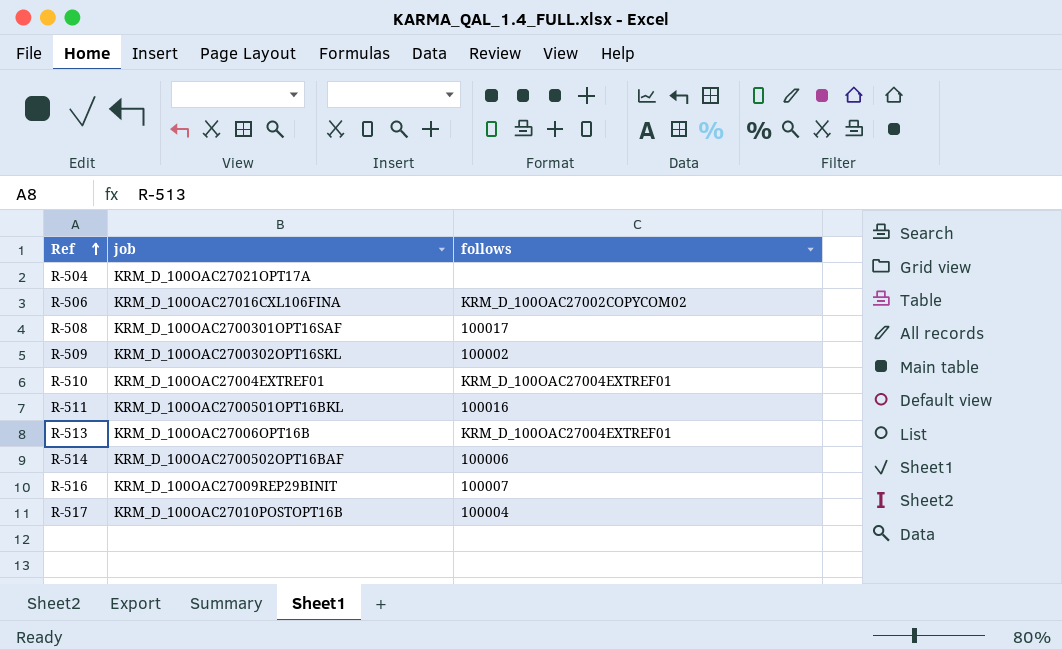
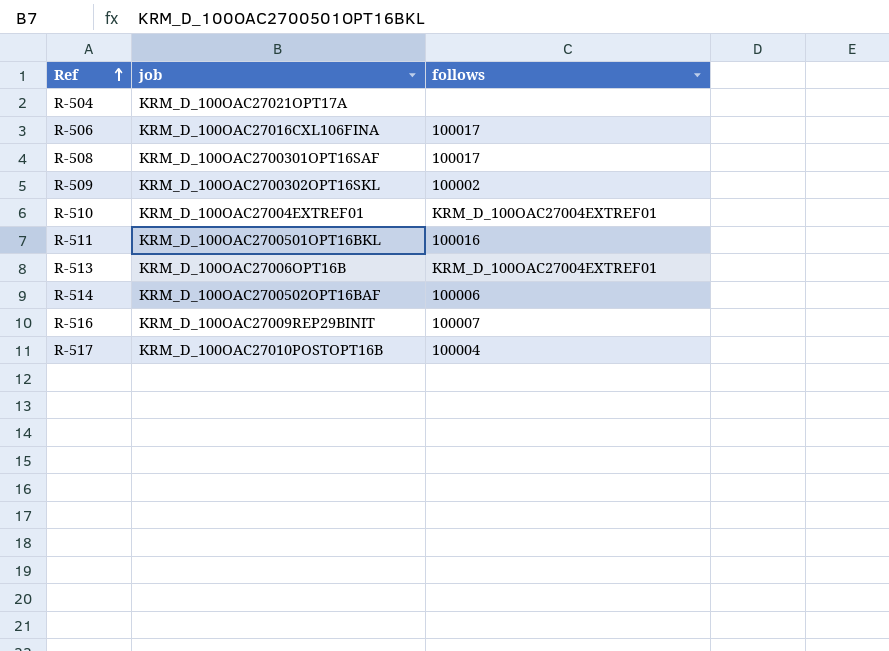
R-506 | follows: KRM_D_100OAC27002COPYCOM02 -> 100017

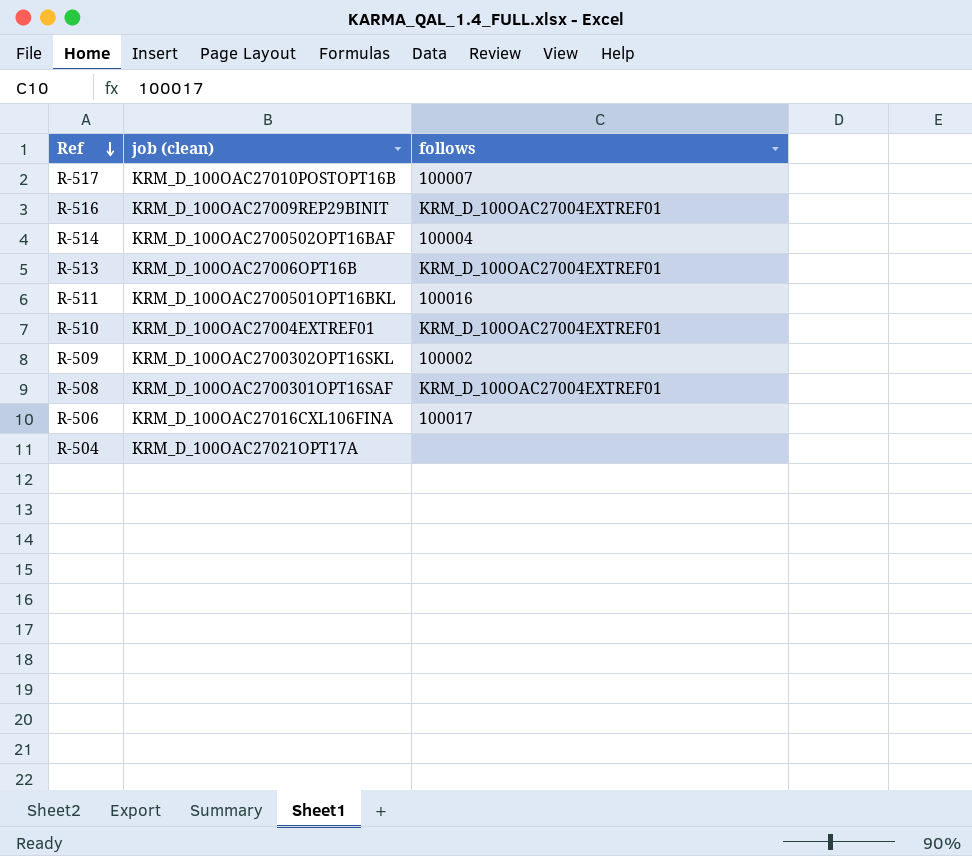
row order: Ref ascending -> Ref descending
column name: job -> job (clean)
R-517 | follows: 100004 -> 100007
R-516 | follows: 100007 -> KRM_D_100OAC27004EXTREF01
R-514 | follows: 100006 -> 100004
R-508 | follows: 100017 -> KRM_D_100OAC27004EXTREF01

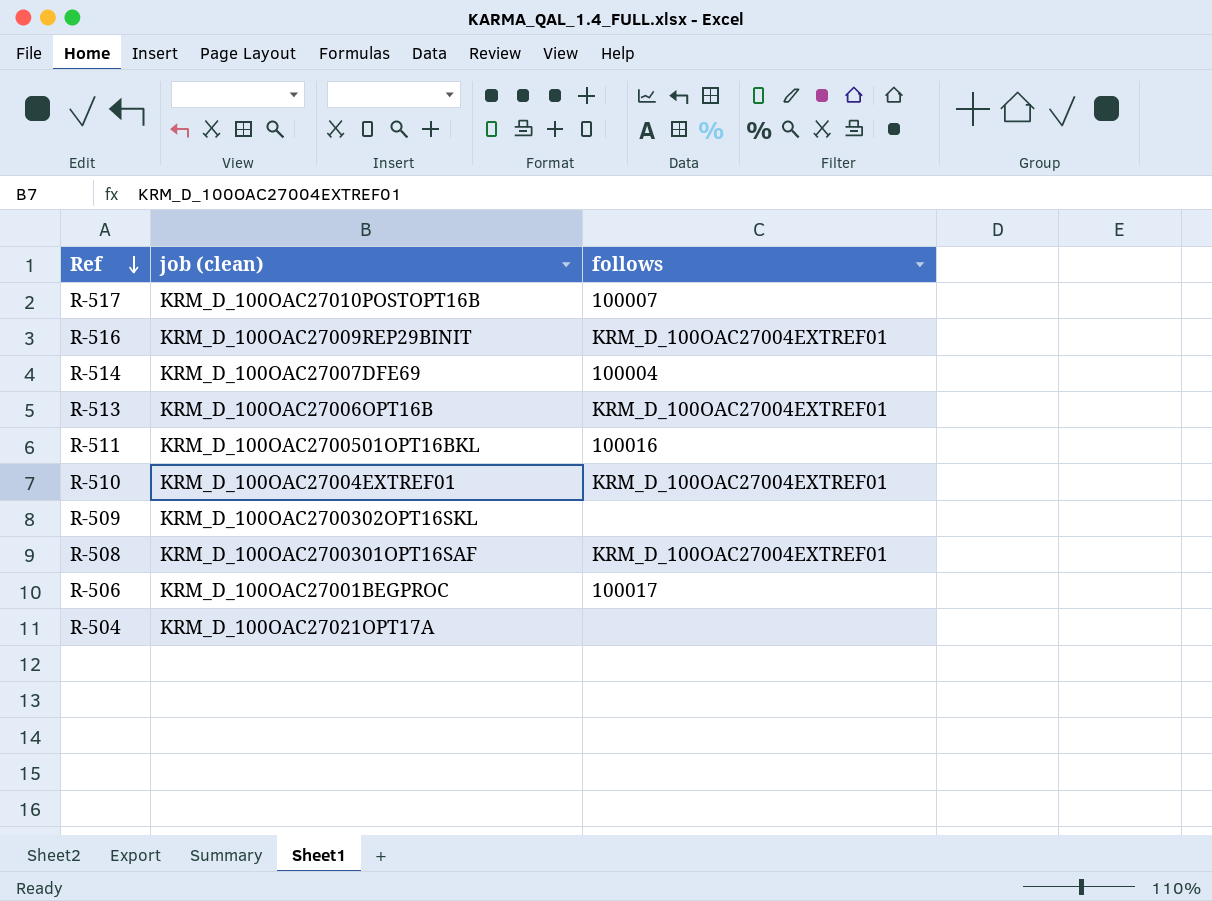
R-514 | job (clean): KRM_D_100OAC2700502OPT16BAF -> KRM_D_100OAC27007DFE69
R-509 | follows: 100002 -> none
R-506 | job (clean): KRM_D_100OAC27016CXL106FINA -> KRM_D_100OAC27001BEGPROC

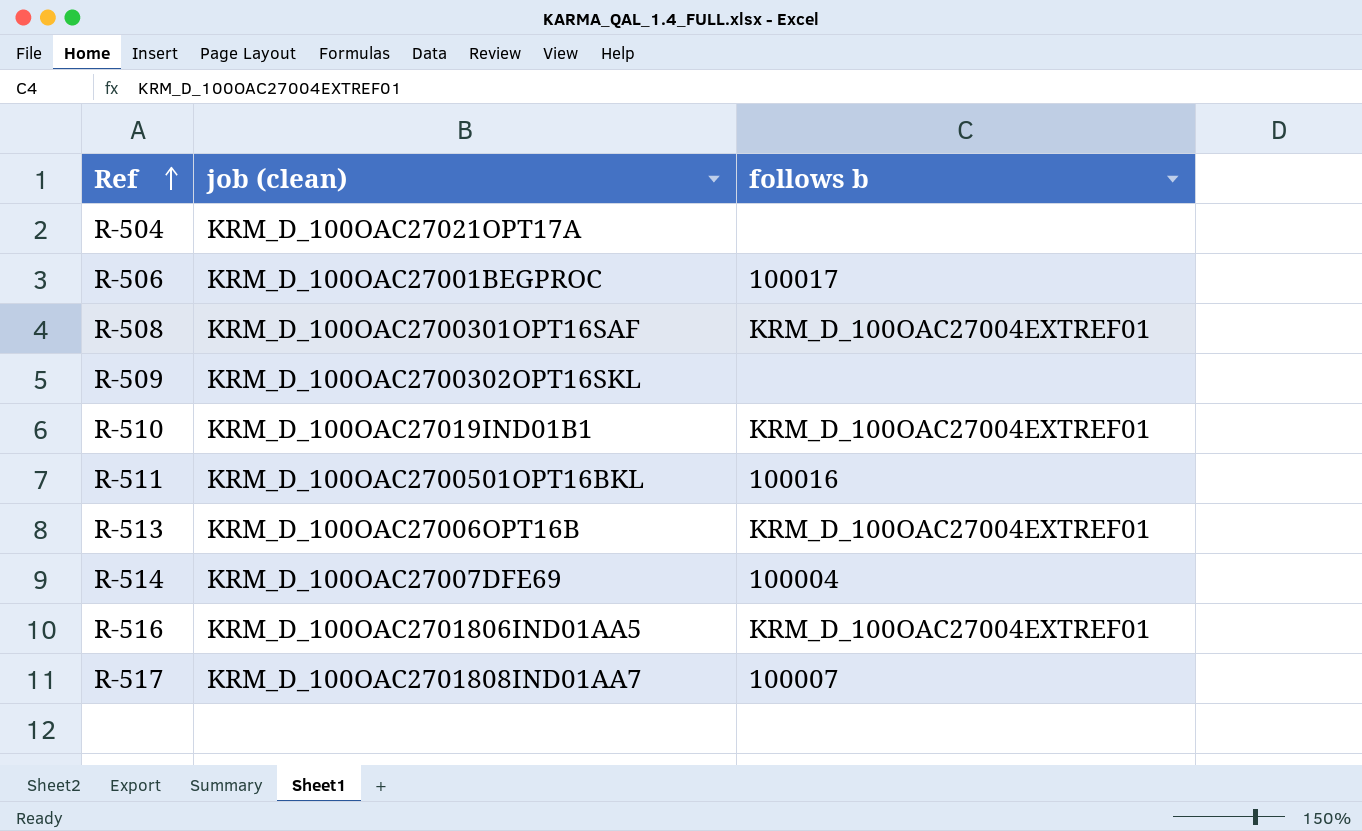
row order: Ref descending -> Ref ascending
column name: follows -> follows b
R-510 | job (clean): KRM_D_100OAC27004EXTREF01 -> KRM_D_100OAC27019IND01B1
R-516 | job (clean): KRM_D_100OAC27009REP29BINIT -> KRM_D_100OAC2701806IND01AA5
R-517 | job (clean): KRM_D_100OAC27010POSTOPT16B -> KRM_D_100OAC2701808IND01AA7

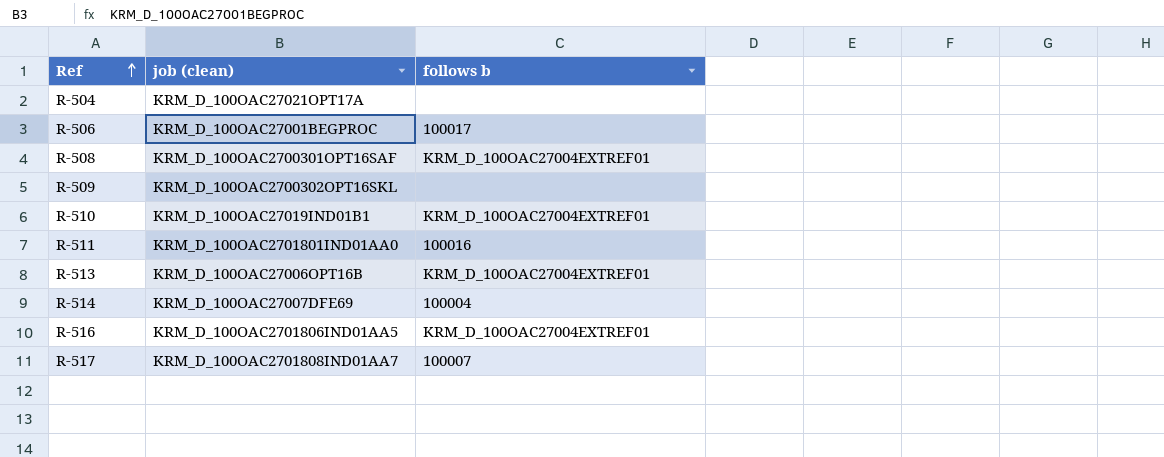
R-511 | job (clean): KRM_D_100OAC2700501OPT16BKL -> KRM_D_100OAC2701801IND01AA0

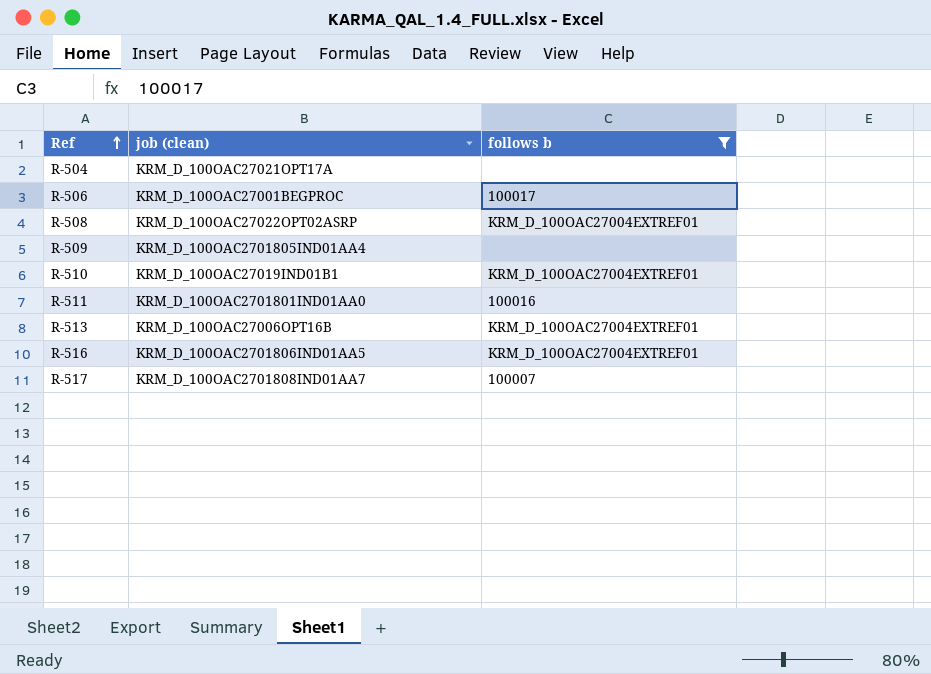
filter: none -> follows b != 100004
R-508 | job (clean): KRM_D_100OAC2700301OPT16SAF -> KRM_D_100OAC27022OPT02ASRP
R-509 | job (clean): KRM_D_100OAC2700302OPT16SKL -> KRM_D_100OAC2701805IND01AA4

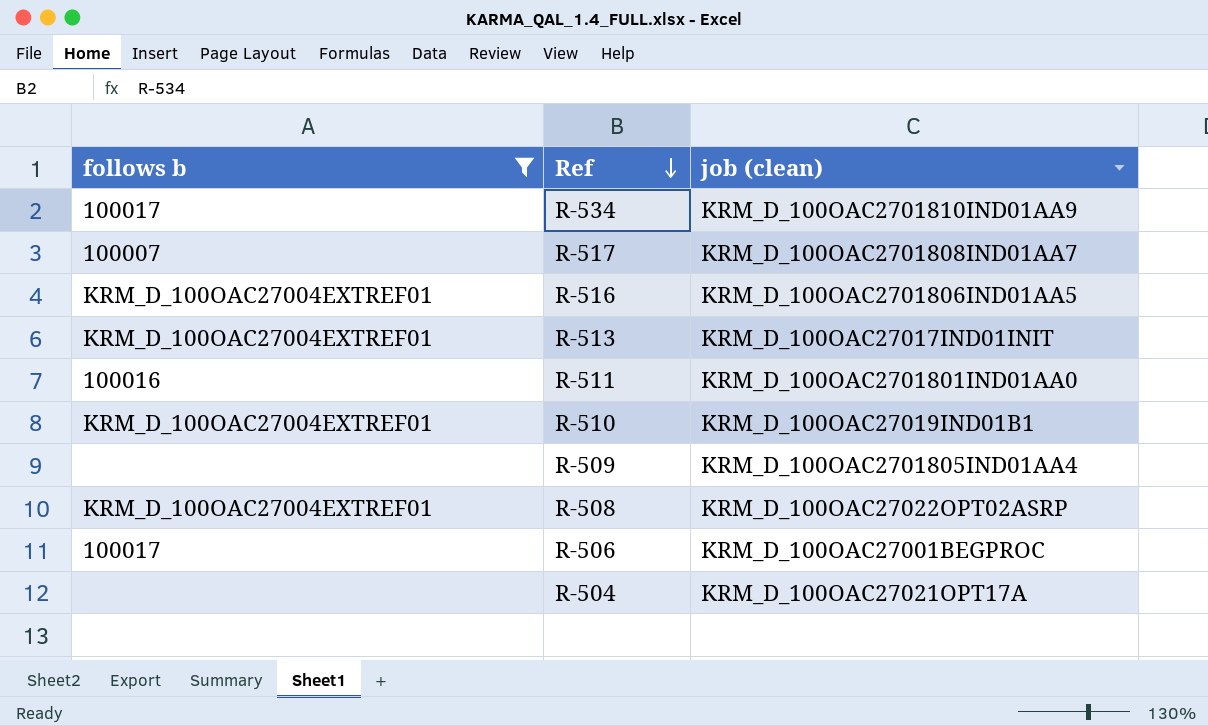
row order: Ref ascending -> Ref descending
column follows b | position: 3 -> 1
row R-534: none -> 100017 | KRM_D_100OAC2701810IND01AA9
R-513 | job (clean): KRM_D_100OAC27006OPT16B -> KRM_D_100OAC27017IND01INIT

